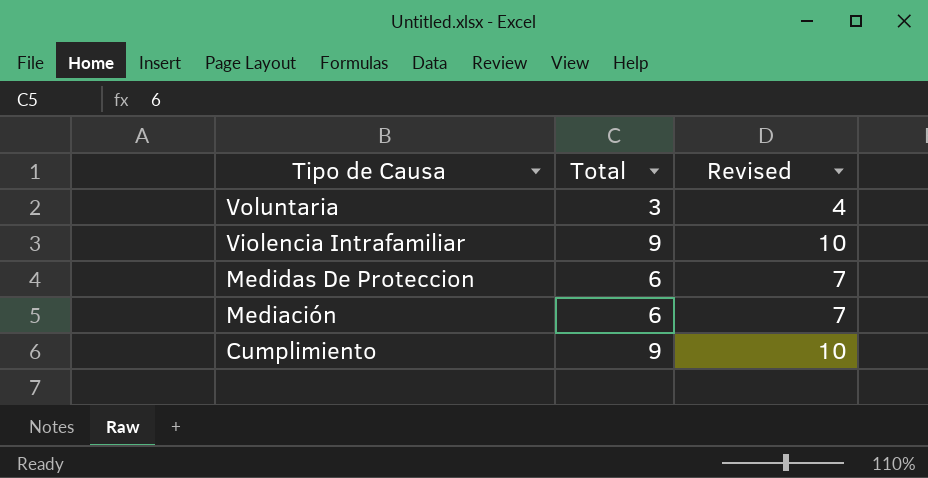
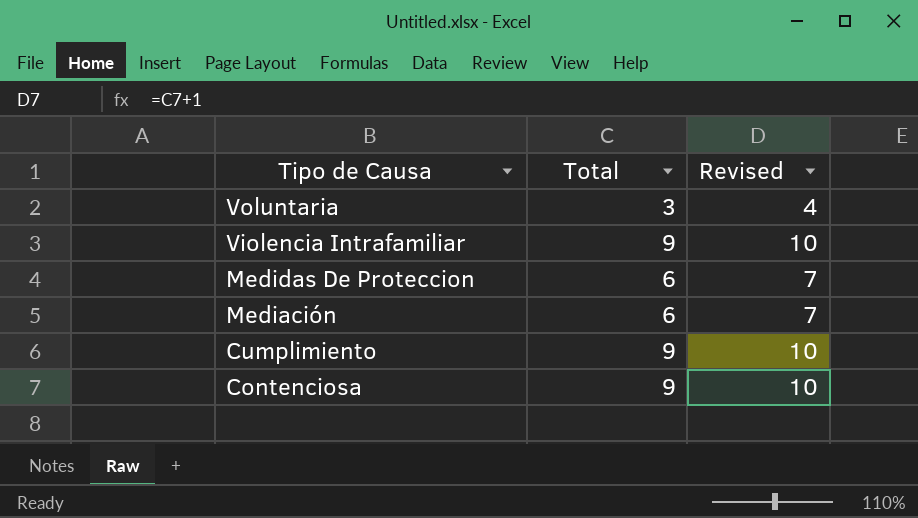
row Contenciosa: none -> 9 | 10

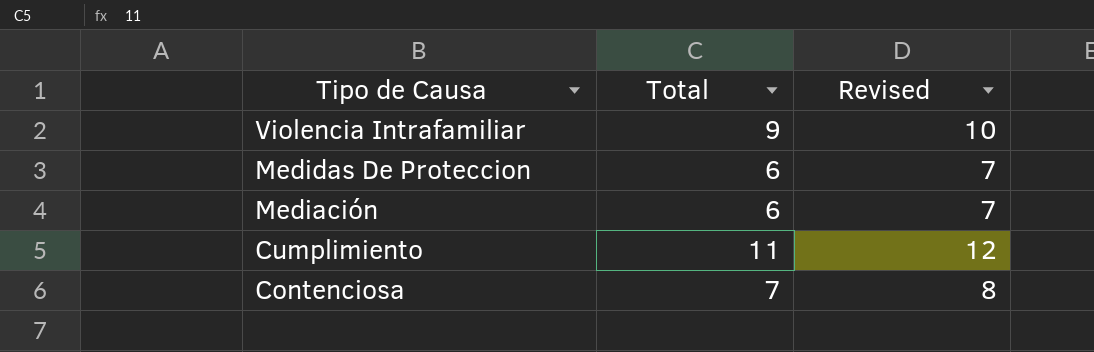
row Voluntaria: 3 | 4 -> none
Cumplimiento | Total: 9 -> 11
Cumplimiento | Revised: 10 -> 12
Contenciosa | Total: 9 -> 7
Contenciosa | Revised: 10 -> 8

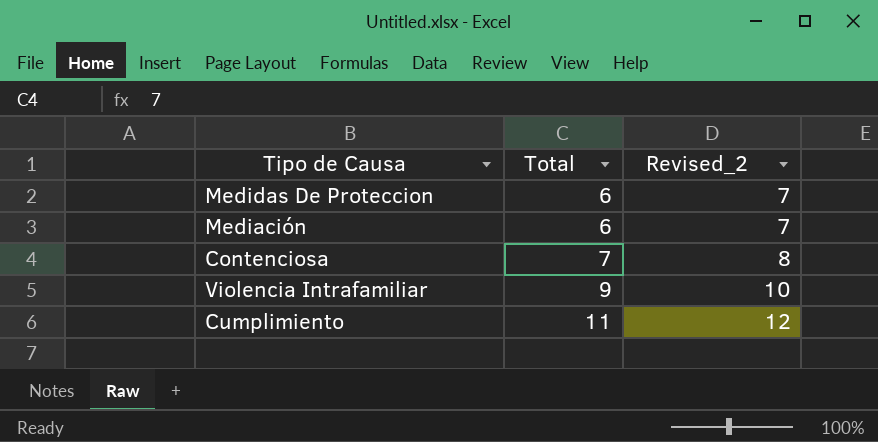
row order: Tipo de Causa descending -> Total ascending
column name: Revised -> Revised_2

